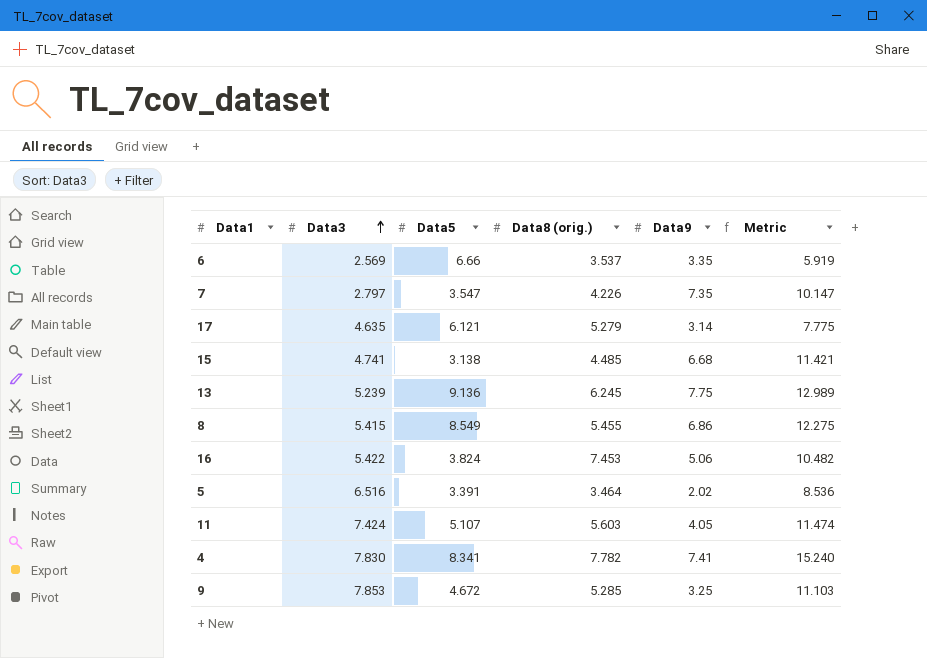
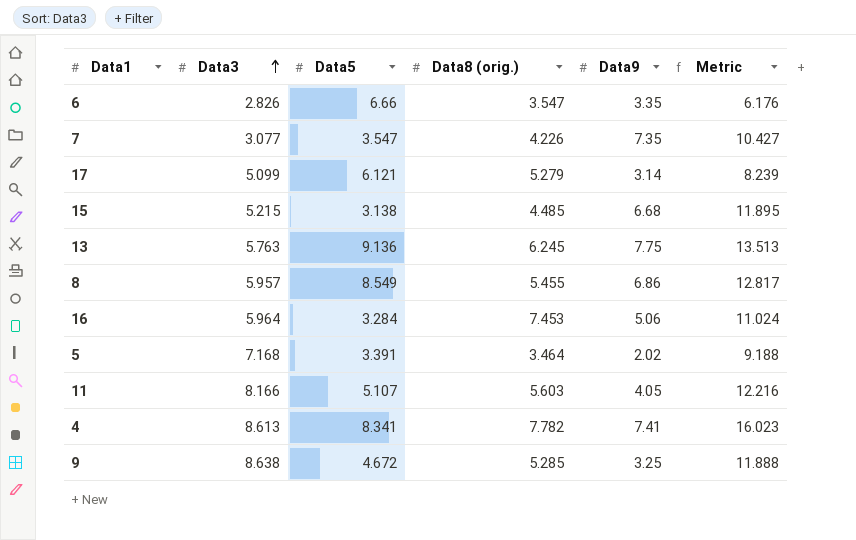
6 | Data3: 2.569 -> 2.826
6 | Data8 (orig.): 3.537 -> 3.547
6 | Metric: 5.919 -> 6.176
7 | Data3: 2.797 -> 3.077
7 | Metric: 10.147 -> 10.427
17 | Data3: 4.635 -> 5.099
17 | Metric: 7.775 -> 8.239
15 | Data3: 4.741 -> 5.215
15 | Metric: 11.421 -> 11.895
13 | Data3: 5.239 -> 5.763
13 | Metric: 12.989 -> 13.513
8 | Data3: 5.415 -> 5.957
8 | Metric: 12.275 -> 12.817
16 | Data3: 5.422 -> 5.964
16 | Data5: 3.824 -> 3.284
16 | Metric: 10.482 -> 11.024
5 | Data3: 6.516 -> 7.168
5 | Metric: 8.536 -> 9.188
11 | Data3: 7.424 -> 8.166
11 | Metric: 11.474 -> 12.216
4 | Data3: 7.830 -> 8.613
4 | Metric: 15.240 -> 16.023
9 | Data3: 7.853 -> 8.638
9 | Metric: 11.103 -> 11.888

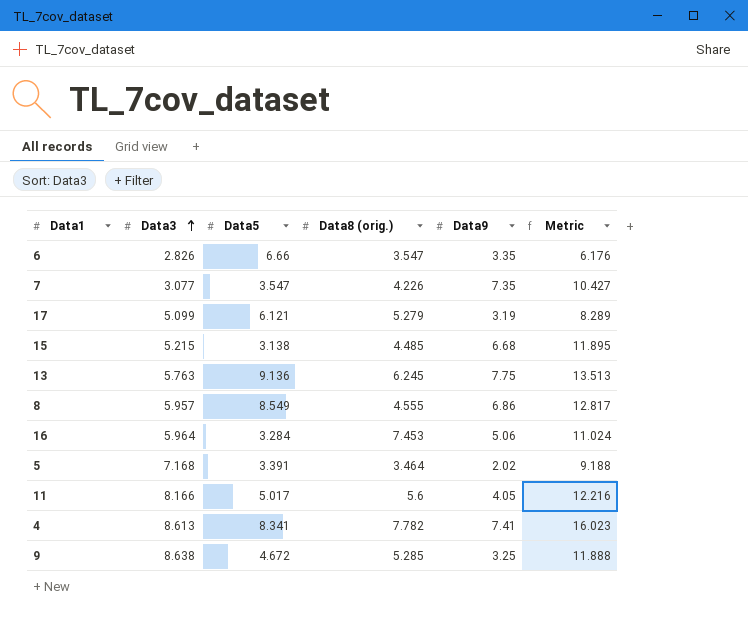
17 | Data9: 3.14 -> 3.19
17 | Metric: 8.239 -> 8.289
8 | Data8 (orig.): 5.455 -> 4.555
11 | Data5: 5.107 -> 5.017
11 | Data8 (orig.): 5.603 -> 5.6

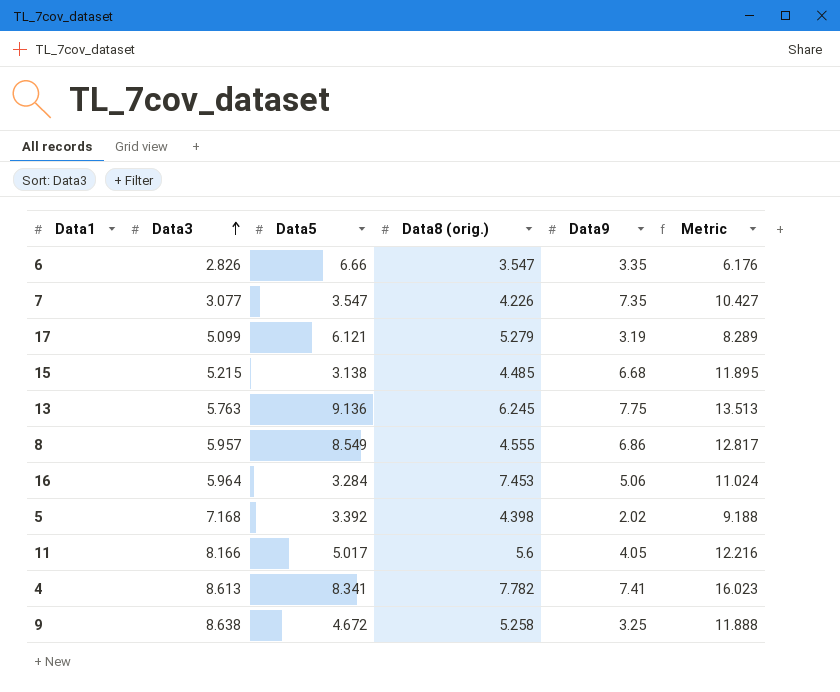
5 | Data5: 3.391 -> 3.392
5 | Data8 (orig.): 3.464 -> 4.398
9 | Data8 (orig.): 5.285 -> 5.258

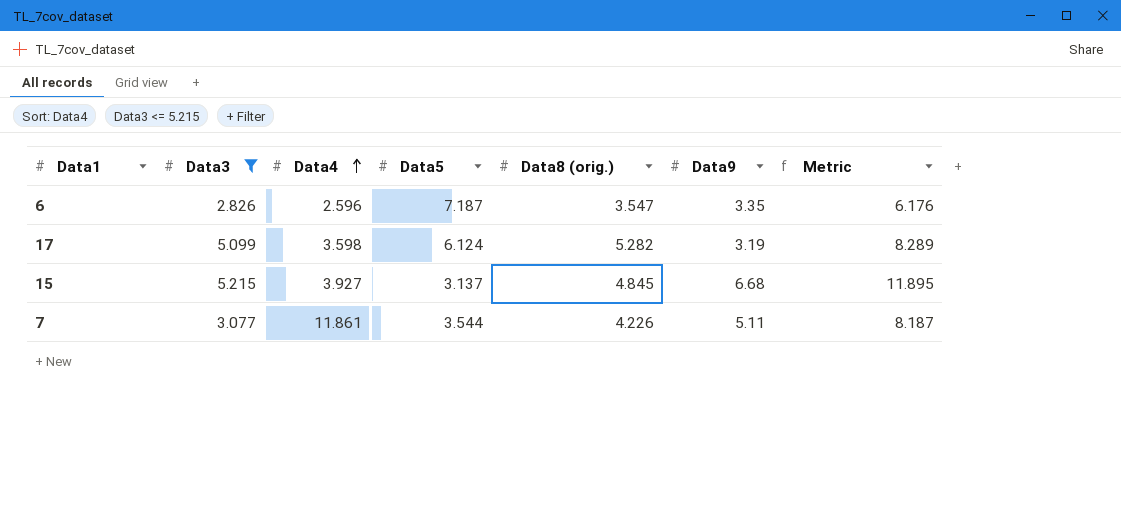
filter: none -> Data3 <= 5.215
row order: Data3 ascending -> Data4 ascending
column Data4 | position: none -> 3
6 | Data5: 6.66 -> 7.187
17 | Data5: 6.121 -> 6.124
17 | Data8 (orig.): 5.279 -> 5.282
15 | Data5: 3.138 -> 3.137
15 | Data8 (orig.): 4.485 -> 4.845
7 | Data5: 3.547 -> 3.544
7 | Data9: 7.35 -> 5.11
7 | Metric: 10.427 -> 8.187

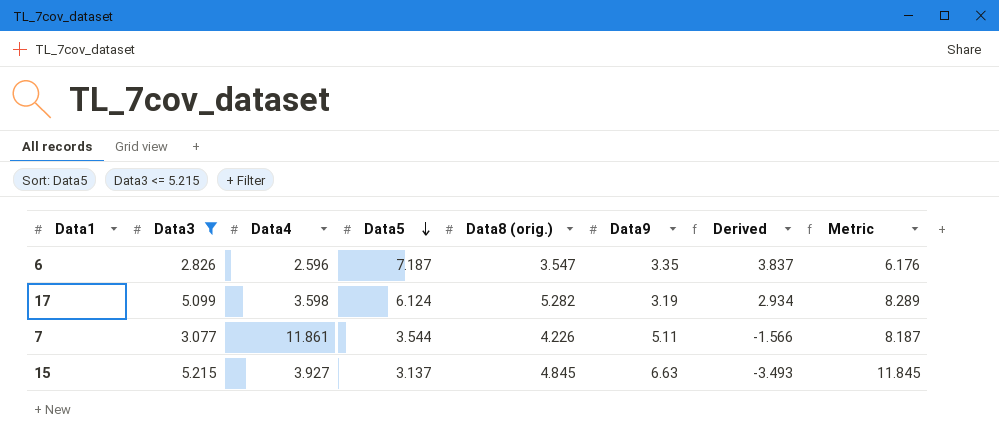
row order: Data4 ascending -> Data5 descending
column Derived | formula: none -> [Data5] - [Data9]
15 | Data9: 6.68 -> 6.63
15 | Metric: 11.895 -> 11.845

